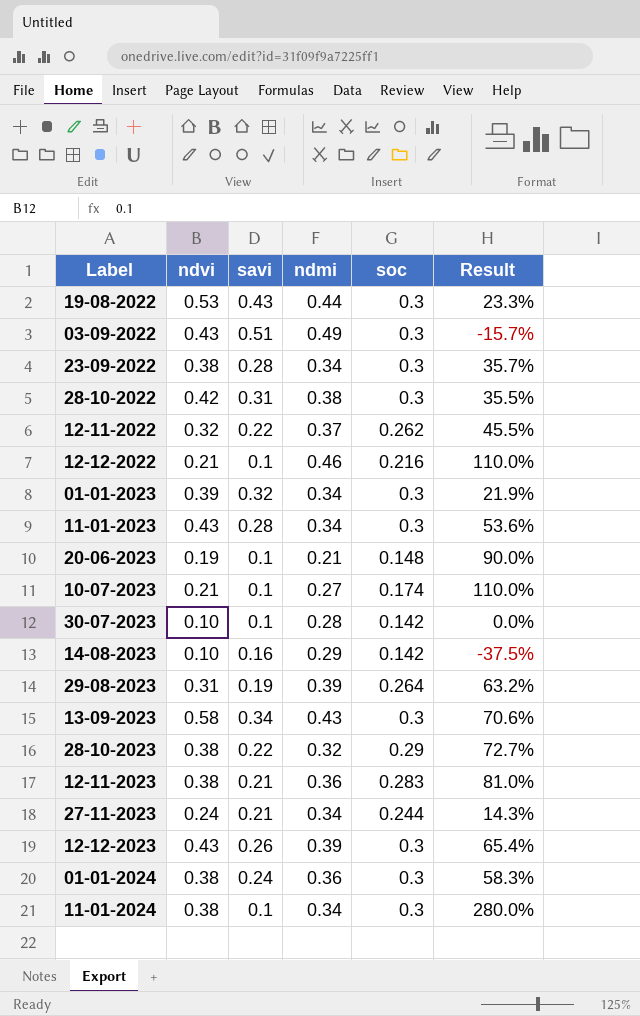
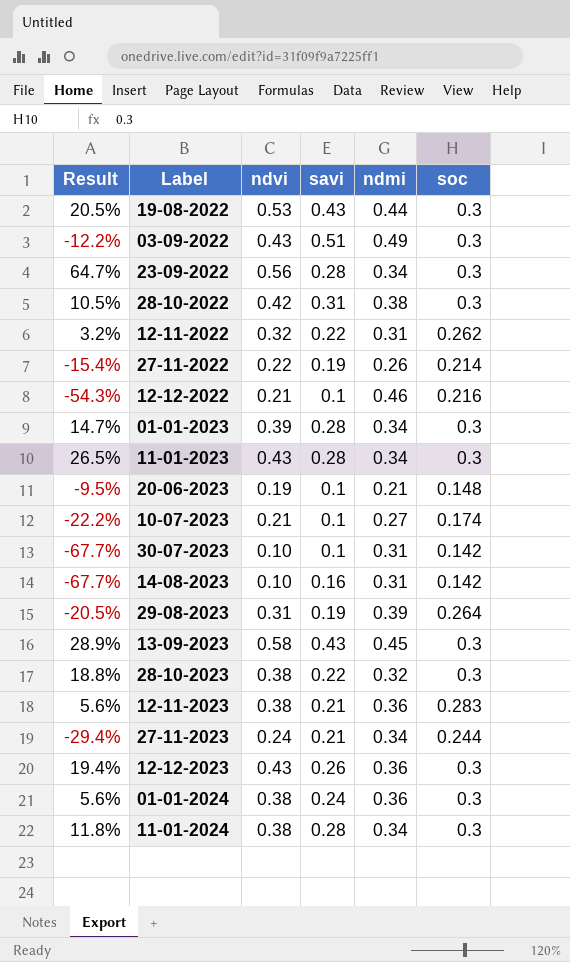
column Result | formula: ([ndvi] - [savi]) / [savi] -> ([ndvi] - [ndmi]) / [ndmi]
column Result | position: 6 -> 1
23-09-2022 | ndvi: 0.38 -> 0.56
12-11-2022 | ndmi: 0.37 -> 0.31
row 27-11-2022: none -> -15.4% | 0.22 | 0.19 | 0.26 | 0.214
01-01-2023 | savi: 0.32 -> 0.28
30-07-2023 | ndmi: 0.28 -> 0.31
14-08-2023 | ndmi: 0.29 -> 0.31
13-09-2023 | savi: 0.34 -> 0.43
13-09-2023 | ndmi: 0.43 -> 0.45
28-10-2023 | soc: 0.29 -> 0.3
12-12-2023 | ndmi: 0.39 -> 0.36
11-01-2024 | savi: 0.1 -> 0.28

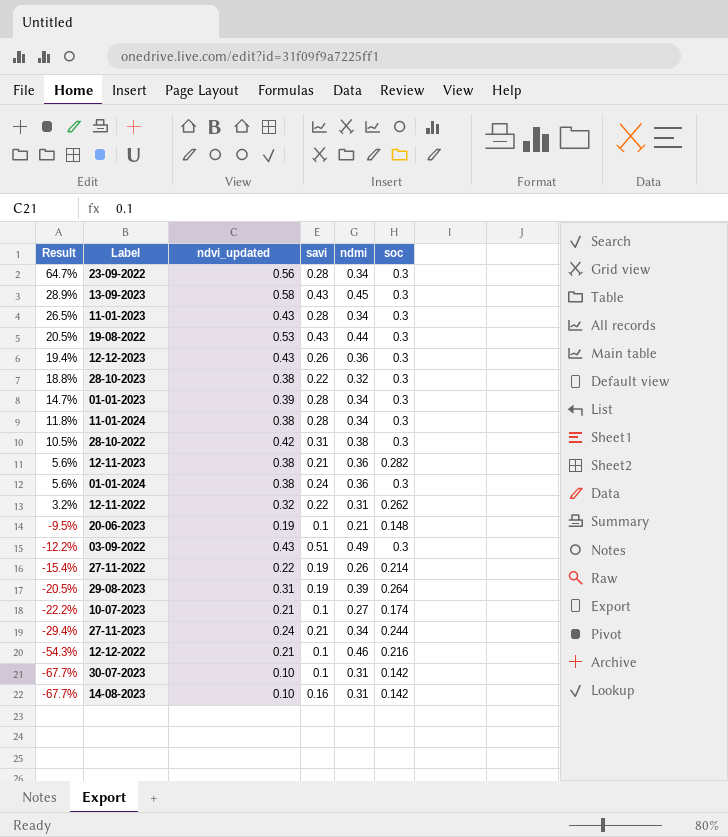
row order: Label ascending -> Result descending
column name: ndvi -> ndvi_updated
12-11-2023 | soc: 0.283 -> 0.282

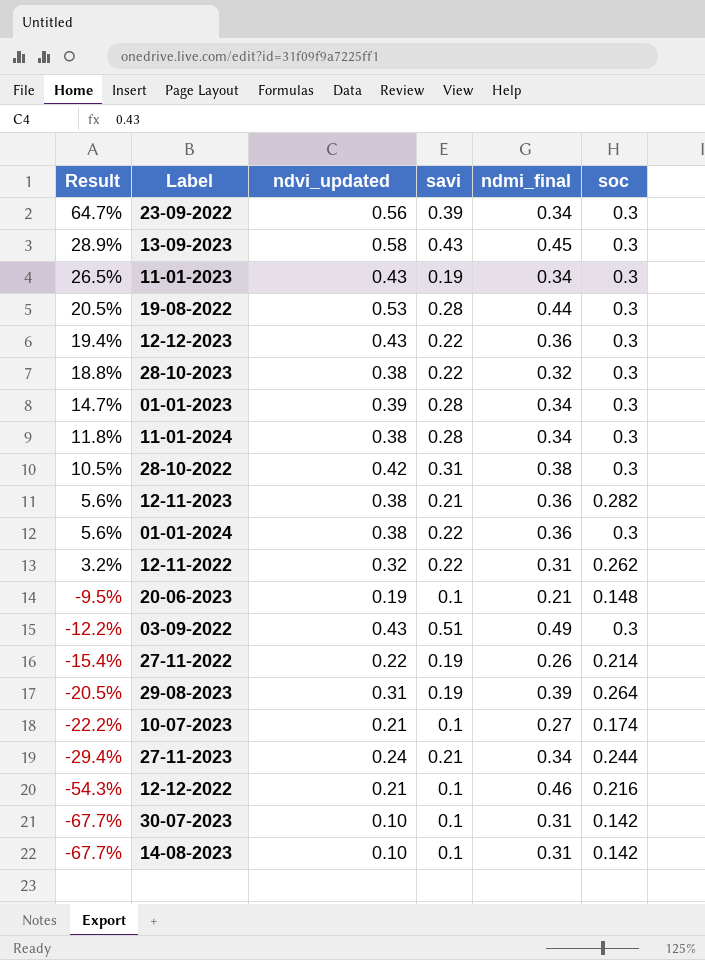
column name: ndmi -> ndmi_final
23-09-2022 | savi: 0.28 -> 0.39
11-01-2023 | savi: 0.28 -> 0.19
19-08-2022 | savi: 0.43 -> 0.28
12-12-2023 | savi: 0.26 -> 0.22
01-01-2024 | savi: 0.24 -> 0.22
14-08-2023 | savi: 0.16 -> 0.1

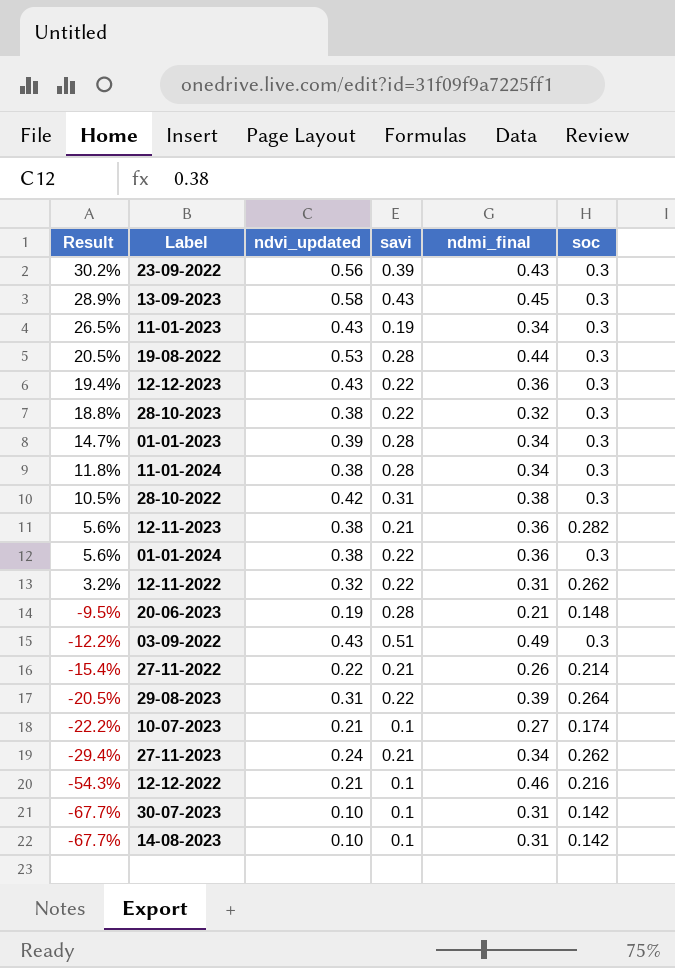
23-09-2022 | Result: 64.7% -> 30.2%
23-09-2022 | ndmi_final: 0.34 -> 0.43
20-06-2023 | savi: 0.1 -> 0.28
27-11-2022 | savi: 0.19 -> 0.21
29-08-2023 | savi: 0.19 -> 0.22
27-11-2023 | soc: 0.244 -> 0.262

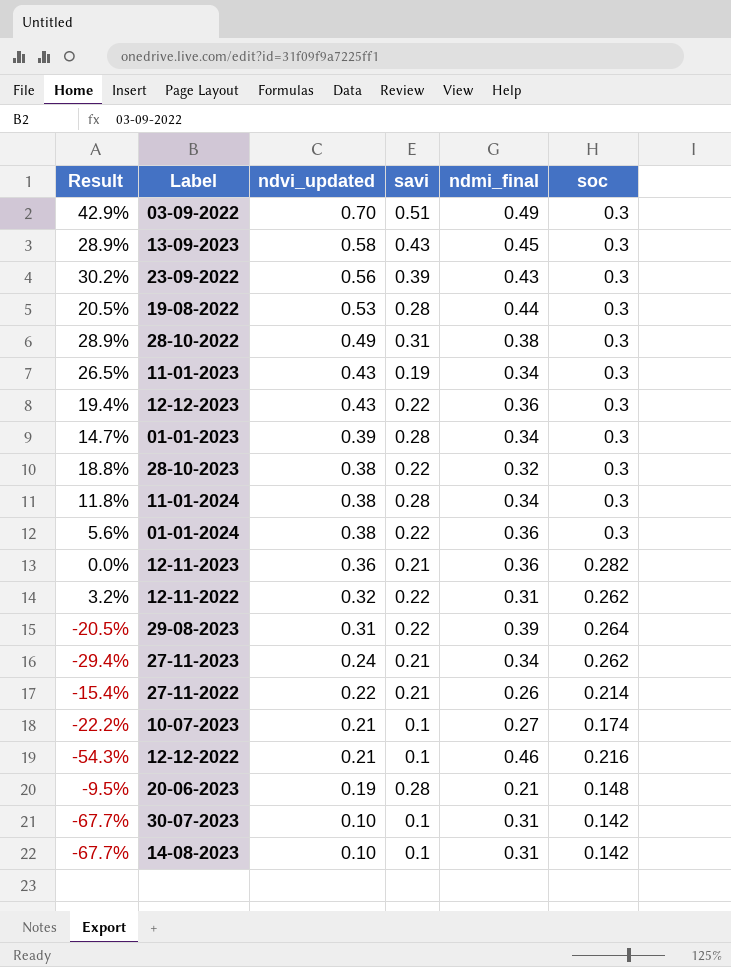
row order: Result descending -> ndvi_updated descending
03-09-2022 | Result: -12.2% -> 42.9%
03-09-2022 | ndvi_updated: 0.43 -> 0.70
28-10-2022 | Result: 10.5% -> 28.9%
28-10-2022 | ndvi_updated: 0.42 -> 0.49
12-11-2023 | Result: 5.6% -> 0.0%
12-11-2023 | ndvi_updated: 0.38 -> 0.36

